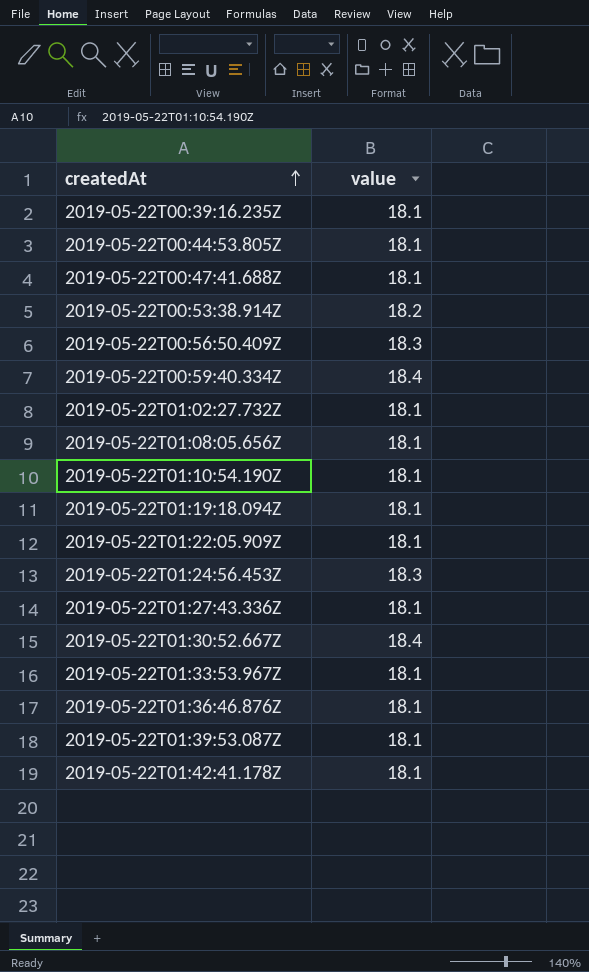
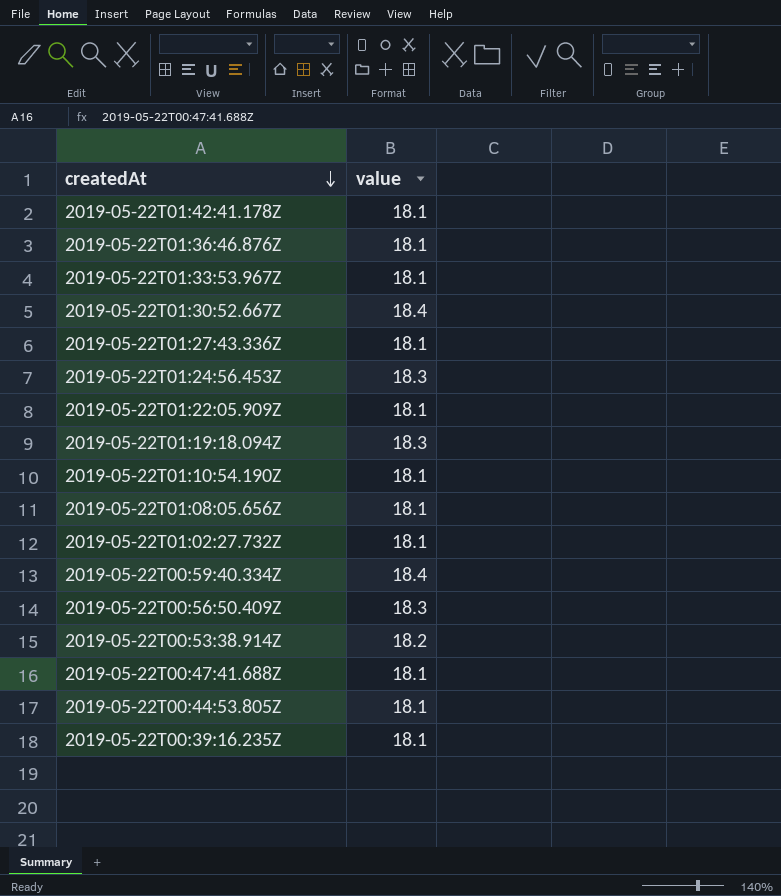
row order: createdAt ascending -> createdAt descending
row 2019-05-22T01:39:53.087Z: 18.1 -> none
2019-05-22T01:19:18.094Z | value: 18.1 -> 18.3

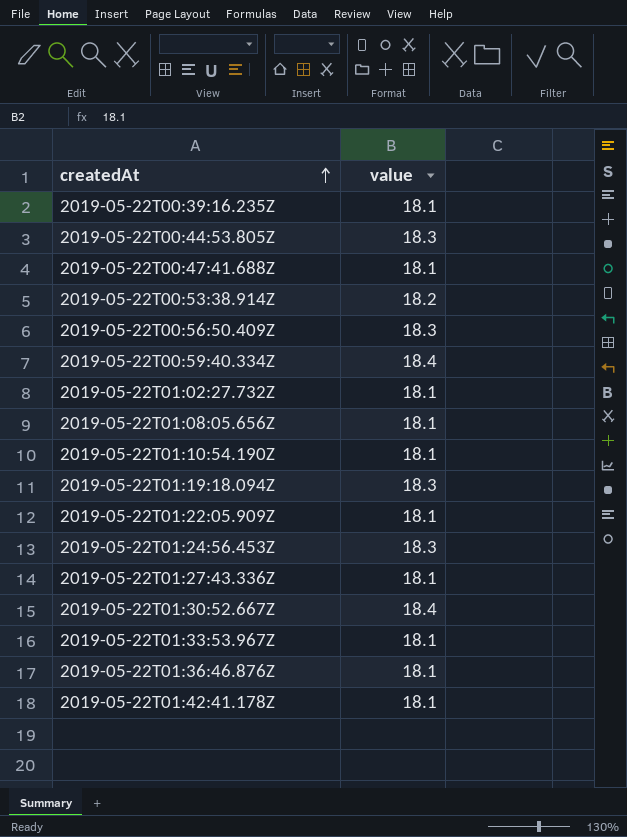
row order: createdAt descending -> createdAt ascending
2019-05-22T00:44:53.805Z | value: 18.1 -> 18.3

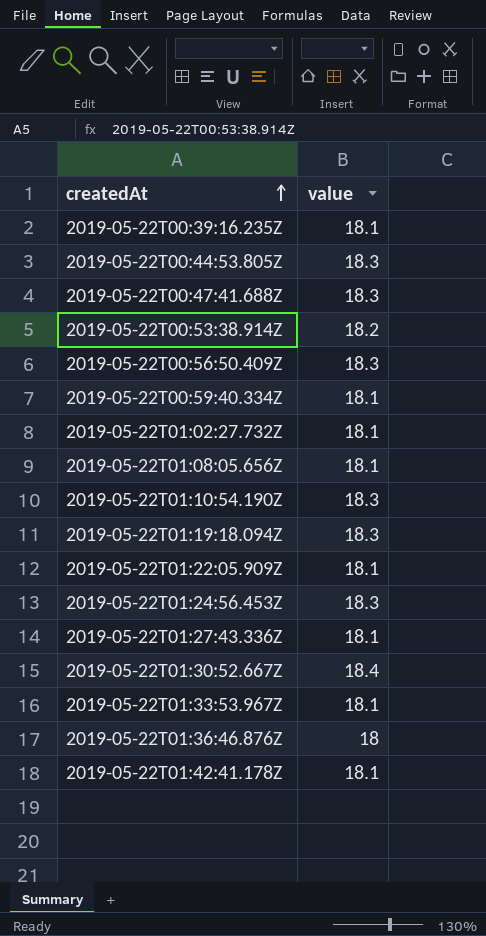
2019-05-22T00:47:41.688Z | value: 18.1 -> 18.3
2019-05-22T00:59:40.334Z | value: 18.4 -> 18.1
2019-05-22T01:10:54.190Z | value: 18.1 -> 18.3
2019-05-22T01:36:46.876Z | value: 18.1 -> 18

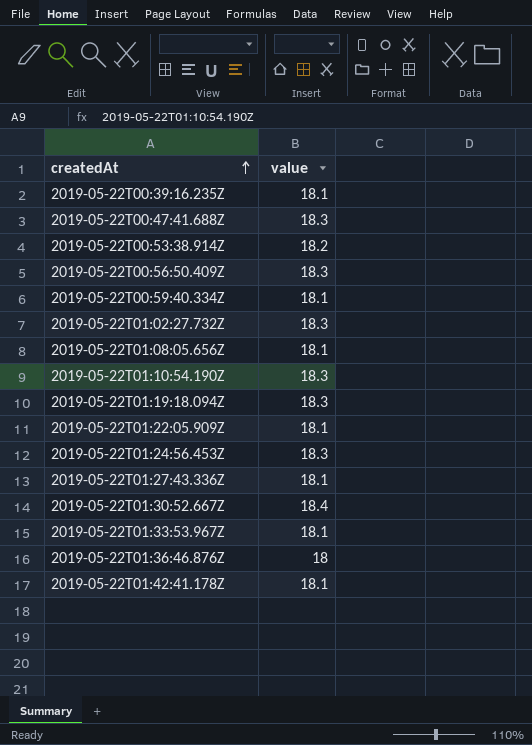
row 2019-05-22T00:44:53.805Z: 18.3 -> none
2019-05-22T01:02:27.732Z | value: 18.1 -> 18.3

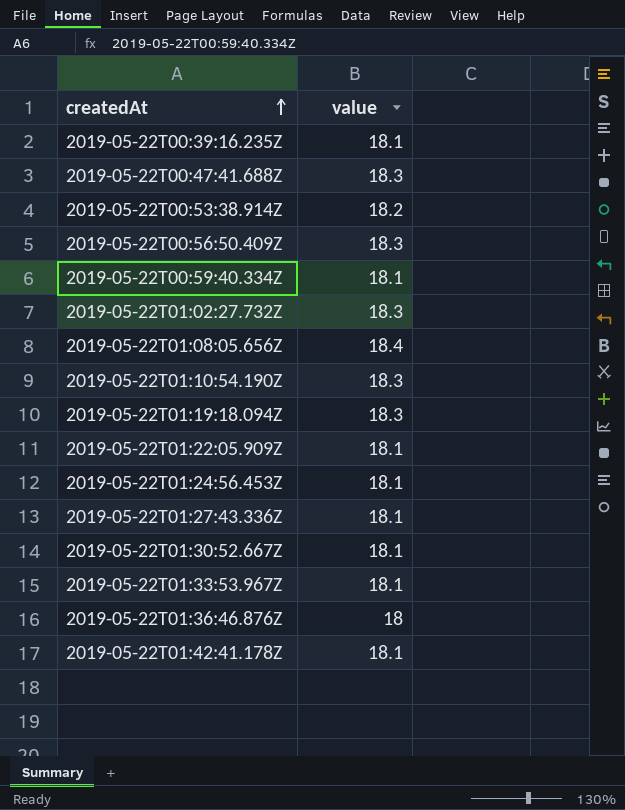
2019-05-22T01:08:05.656Z | value: 18.1 -> 18.4
2019-05-22T01:24:56.453Z | value: 18.3 -> 18.1
2019-05-22T01:30:52.667Z | value: 18.4 -> 18.1

